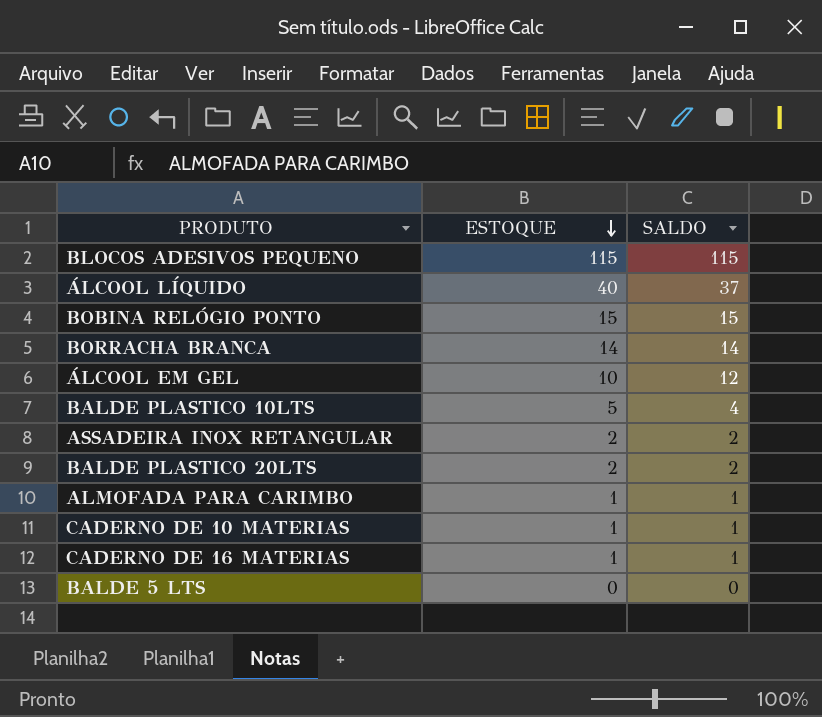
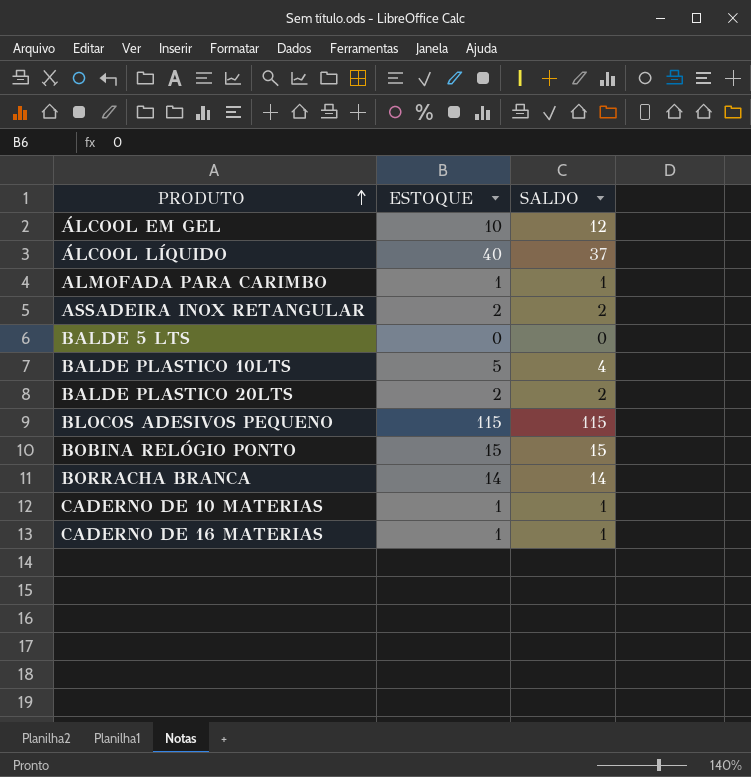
row order: ESTOQUE descending -> PRODUTO ascending

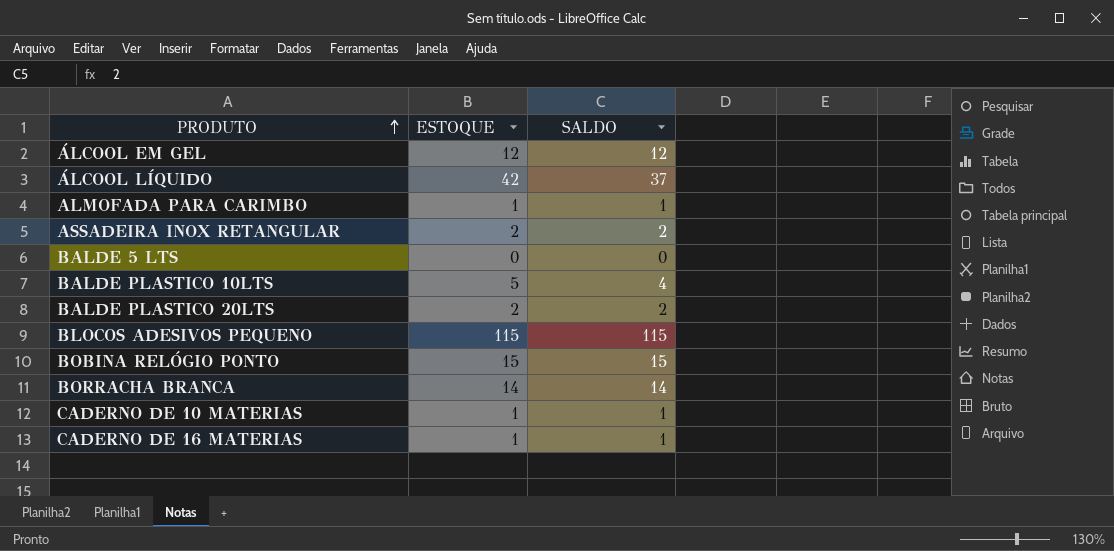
ÁLCOOL EM GEL | ESTOQUE: 10 -> 12
ÁLCOOL LÍQUIDO | ESTOQUE: 40 -> 42

